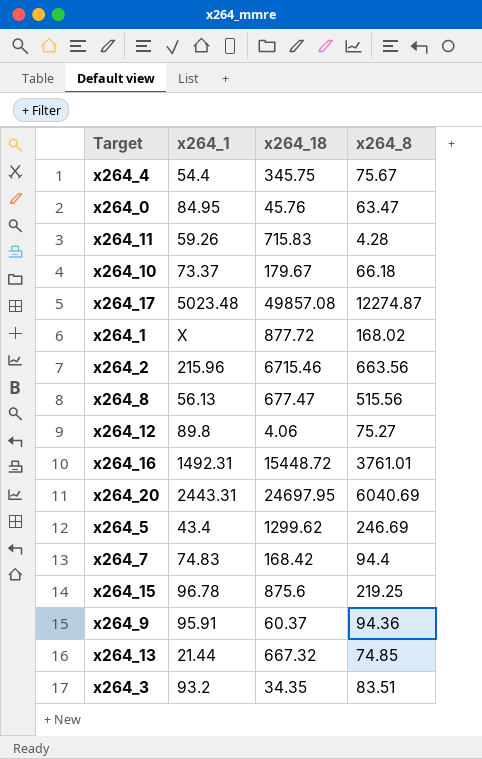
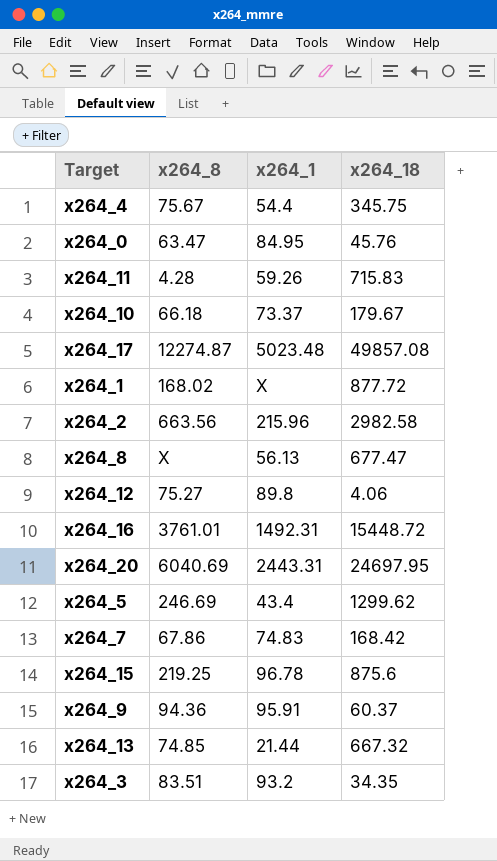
column x264_8 | position: 4 -> 2
x264_2 | x264_18: 6715.46 -> 2982.58
x264_8 | x264_8: 515.56 -> X
x264_7 | x264_8: 94.4 -> 67.86

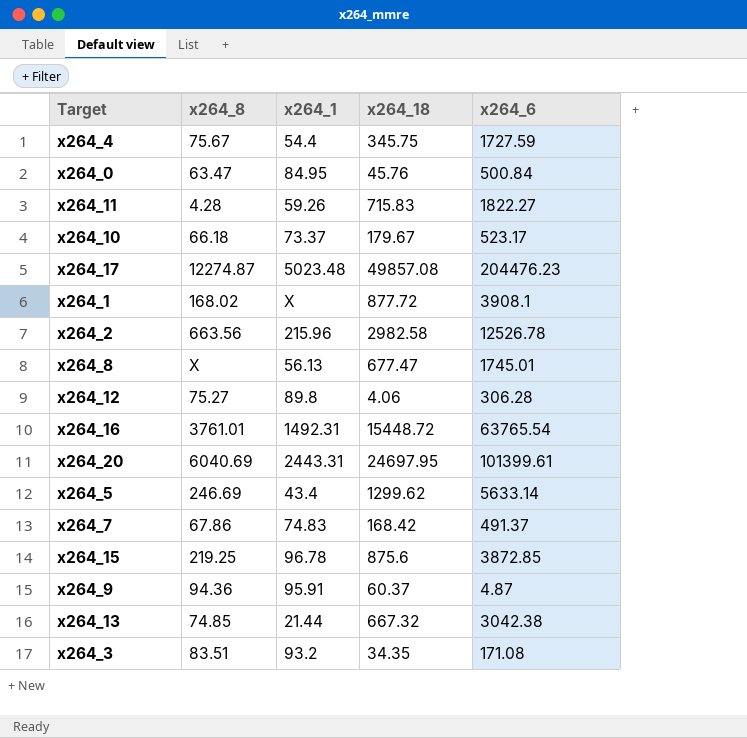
column x264_6 | position: none -> 5

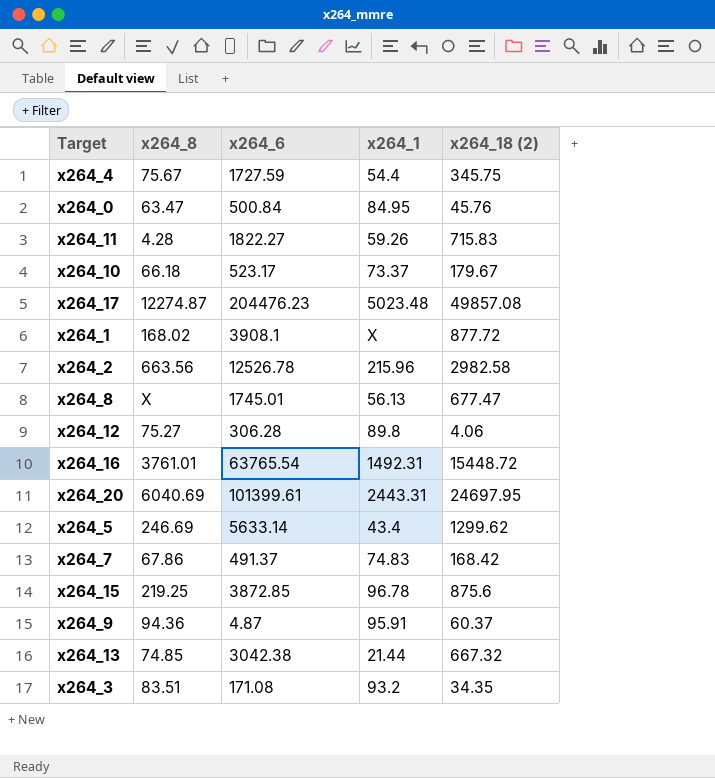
column x264_6 | position: 5 -> 3
column name: x264_18 -> x264_18 (2)

